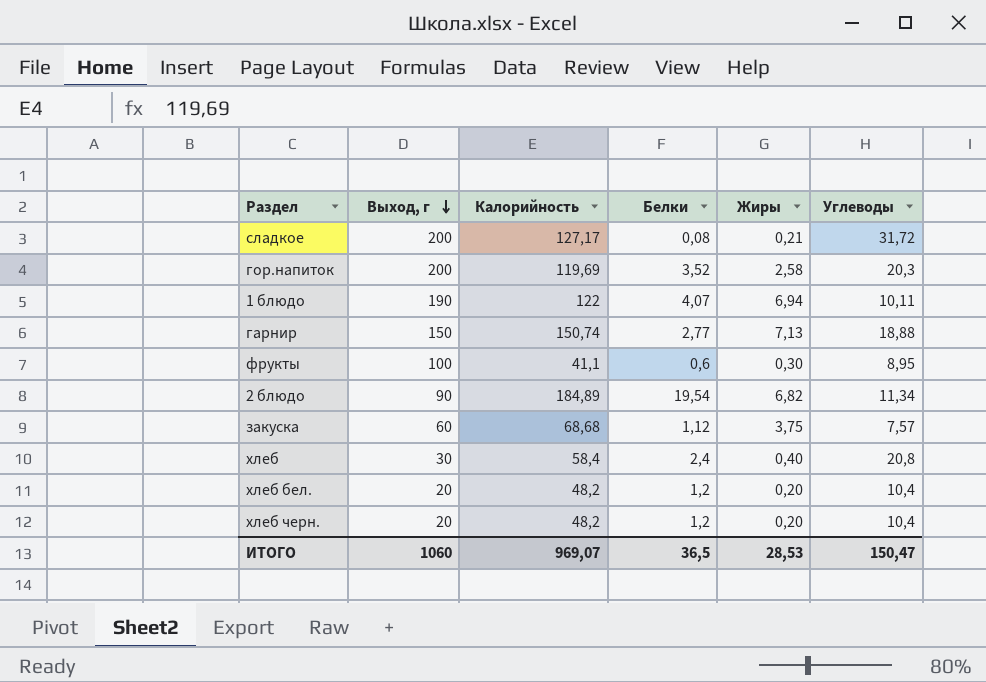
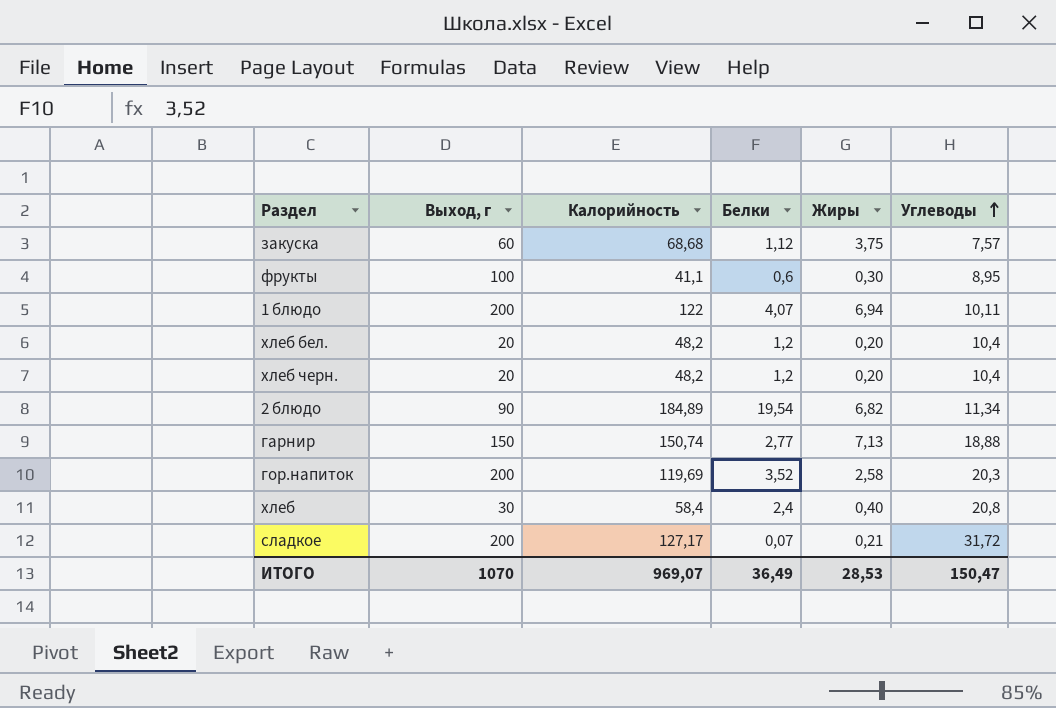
row order: Выход, г descending -> Углеводы ascending
1 блюдо | Выход, г: 190 -> 200
сладкое | Белки: 0,08 -> 0,07
ИТОГО | Выход, г: 1060 -> 1070
ИТОГО | Белки: 36,5 -> 36,49

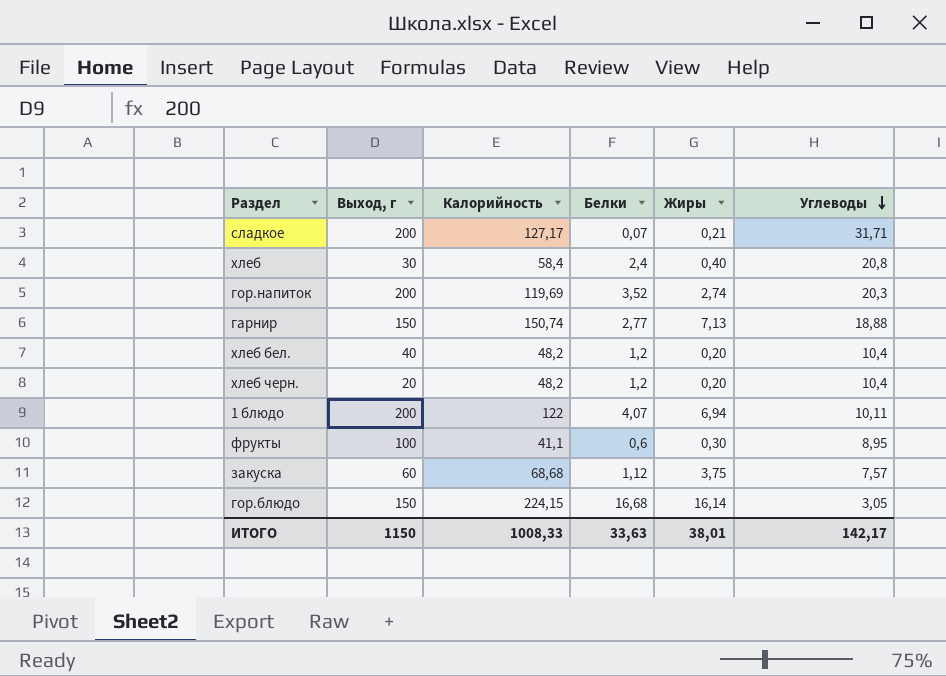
row order: Углеводы ascending -> Углеводы descending
row 2 блюдо: 90 | 184,89 | 19,54 | 6,82 | 11,34 -> none
сладкое | Углеводы: 31,72 -> 31,71
гор.напиток | Жиры: 2,58 -> 2,74
хлеб бел. | Выход, г: 20 -> 40
row гор.блюдо: none -> 150 | 224,15 | 16,68 | 16,14 | 3,05
ИТОГО | Выход, г: 1070 -> 1150
ИТОГО | Калорийность: 969,07 -> 1008,33
ИТОГО | Белки: 36,49 -> 33,63
ИТОГО | Жиры: 28,53 -> 38,01
ИТОГО | Углеводы: 150,47 -> 142,17

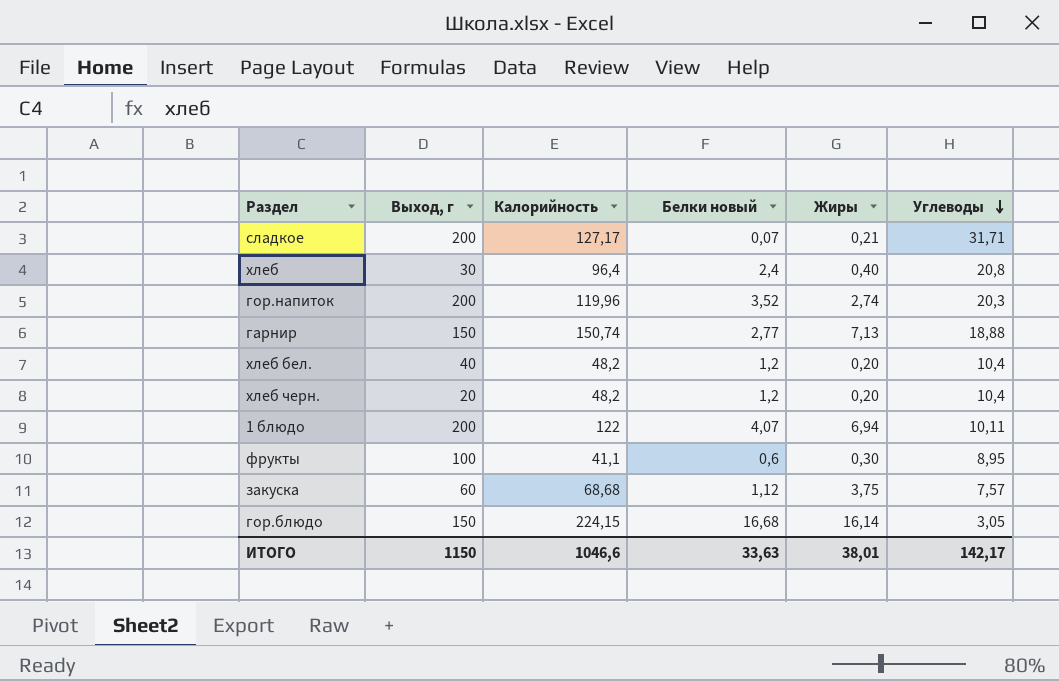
column name: Белки -> Белки новый
хлеб | Калорийность: 58,4 -> 96,4
гор.напиток | Калорийность: 119,69 -> 119,96
ИТОГО | Калорийность: 1008,33 -> 1046,6

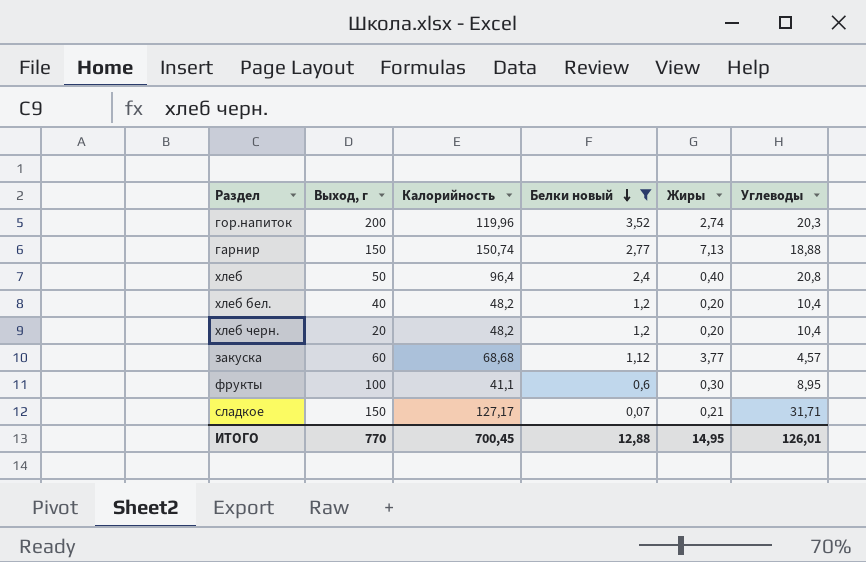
filter: none -> Белки новый <= 3,52
row order: Углеводы descending -> Белки новый descending
хлеб | Выход, г: 30 -> 50
закуска | Жиры: 3,75 -> 3,77
закуска | Углеводы: 7,57 -> 4,57
сладкое | Выход, г: 200 -> 150
ИТОГО | Выход, г: 1150 -> 770
ИТОГО | Калорийность: 1046,6 -> 700,45
ИТОГО | Белки новый: 33,63 -> 12,88
ИТОГО | Жиры: 38,01 -> 14,95
ИТОГО | Углеводы: 142,17 -> 126,01

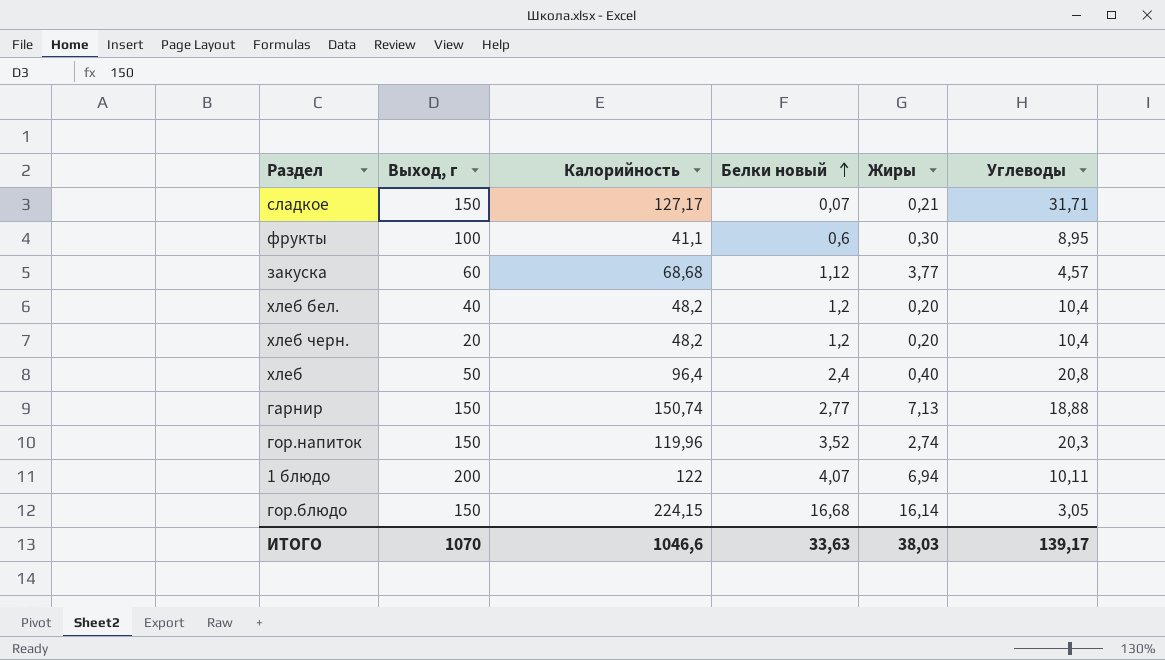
filter: Белки новый <= 3,52 -> none
row order: Белки новый descending -> Белки новый ascending
гор.напиток | Выход, г: 200 -> 150
ИТОГО | Выход, г: 770 -> 1070
ИТОГО | Калорийность: 700,45 -> 1046,6
ИТОГО | Белки новый: 12,88 -> 33,63
ИТОГО | Жиры: 14,95 -> 38,03
ИТОГО | Углеводы: 126,01 -> 139,17

